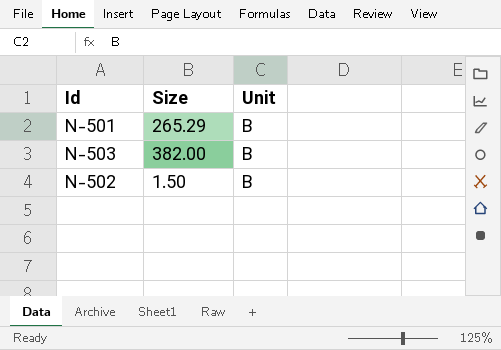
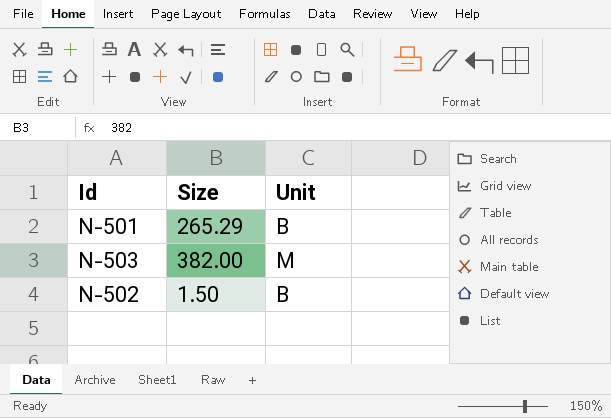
N-503 | Unit: B -> M

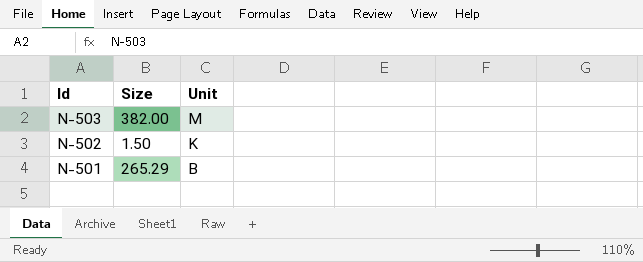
row order: none -> Id descending
N-502 | Unit: B -> K

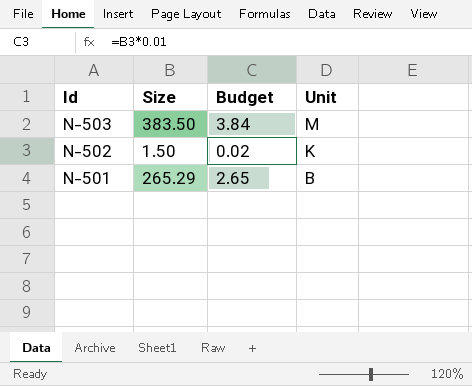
column Budget | formula: none -> [Size] * 0.01
N-503 | Size: 382.00 -> 383.50

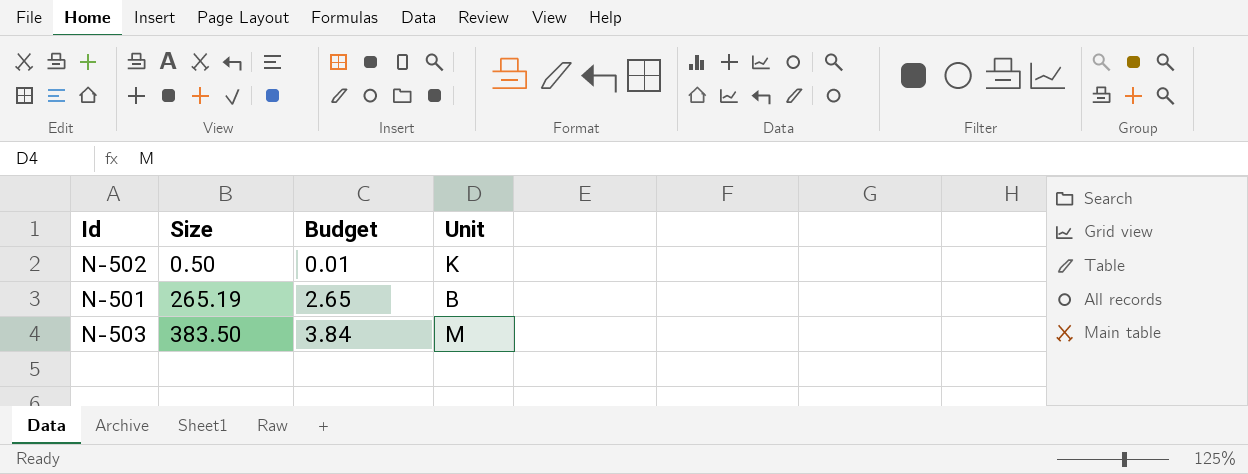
row order: Id descending -> Size ascending
N-502 | Size: 1.50 -> 0.50
N-502 | Budget: 0.02 -> 0.01
N-501 | Size: 265.29 -> 265.19

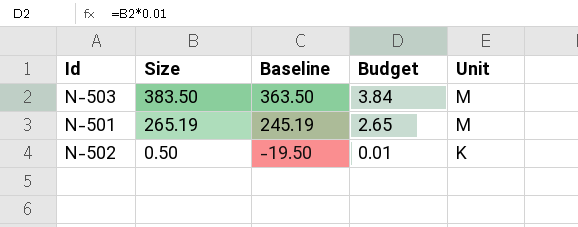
row order: Size ascending -> Size descending
column Baseline | formula: none -> [Size] - 20
N-501 | Unit: B -> M

